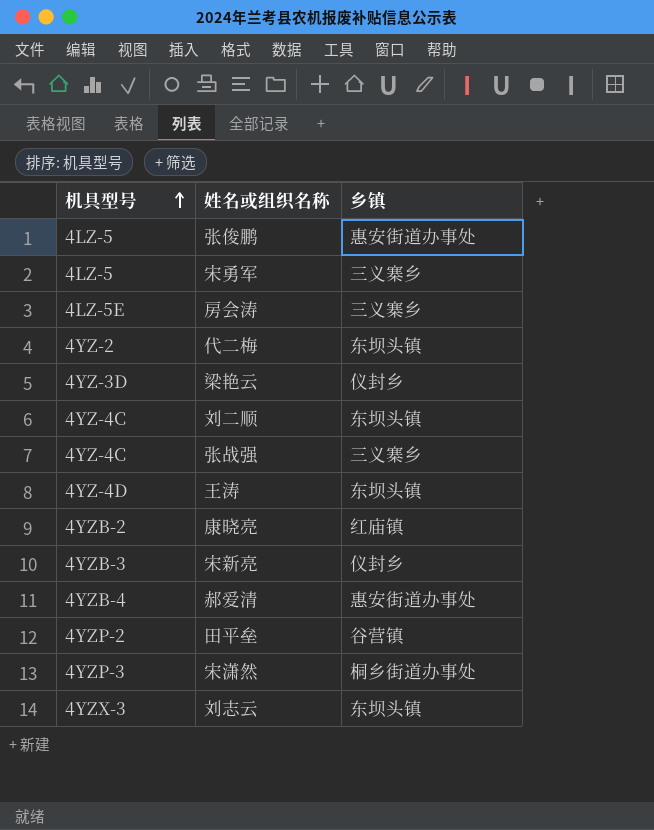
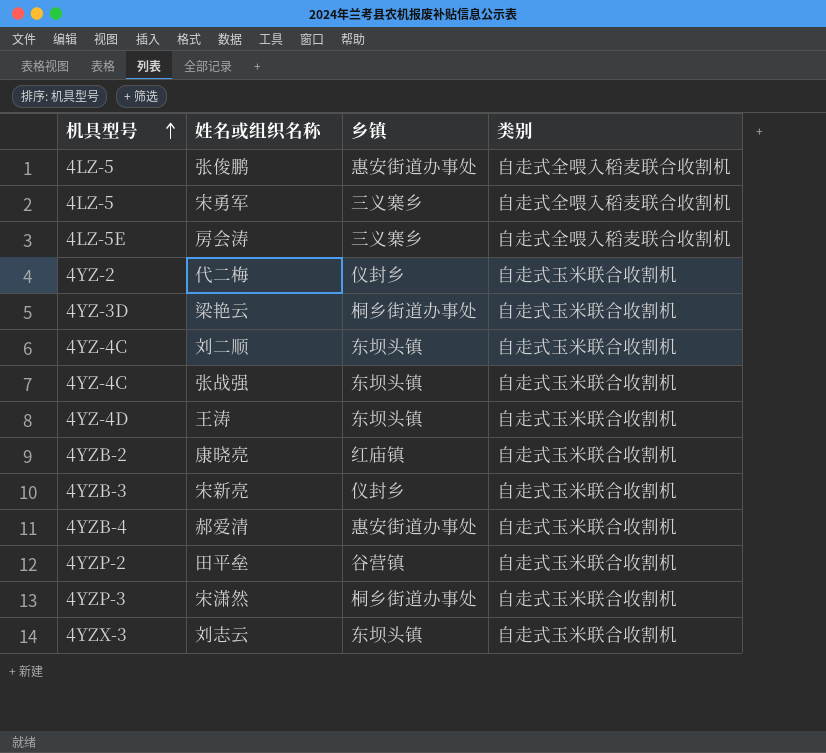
column 类别 | position: none -> 4
代二梅 | 乡镇: 东坝头镇 -> 仪封乡
梁艳云 | 乡镇: 仪封乡 -> 桐乡街道办事处
张战强 | 乡镇: 三义寨乡 -> 东坝头镇

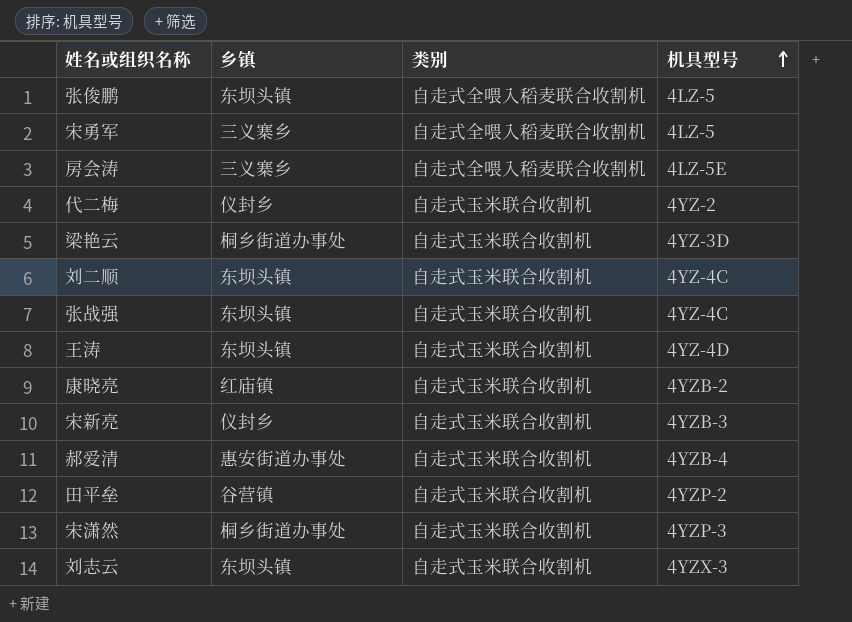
column 机具型号 | position: 1 -> 4
张俊鹏 | 乡镇: 惠安街道办事处 -> 东坝头镇

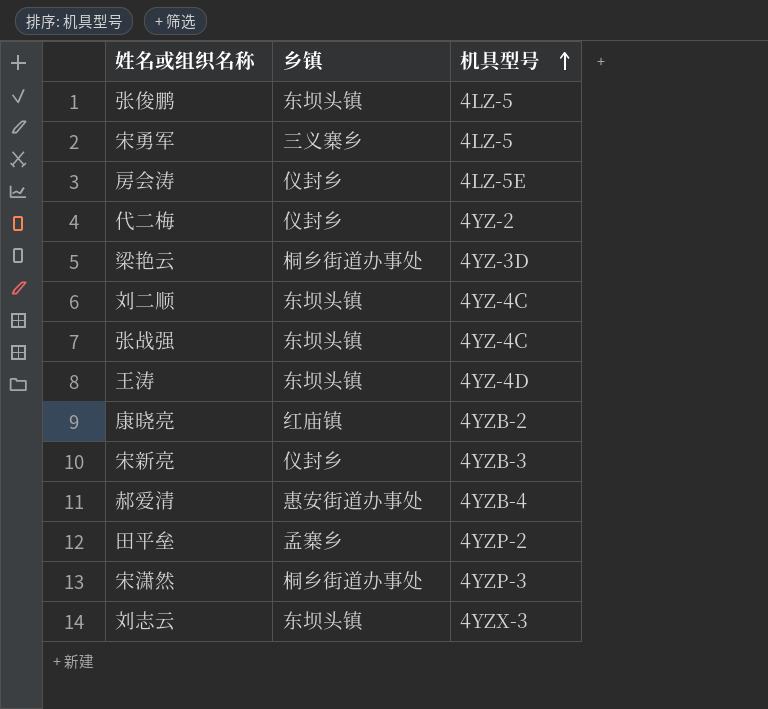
column 类别 | position: 3 -> none
房会涛 | 乡镇: 三义寨乡 -> 仪封乡
田平垒 | 乡镇: 谷营镇 -> 孟寨乡

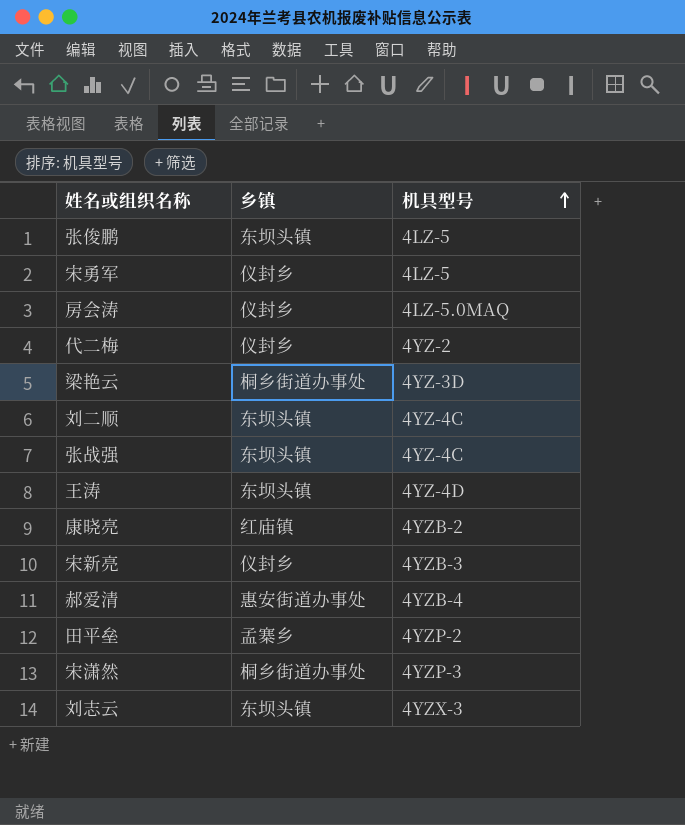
宋勇军 | 乡镇: 三义寨乡 -> 仪封乡
房会涛 | 机具型号: 4LZ-5E -> 4LZ-5.0MAQ

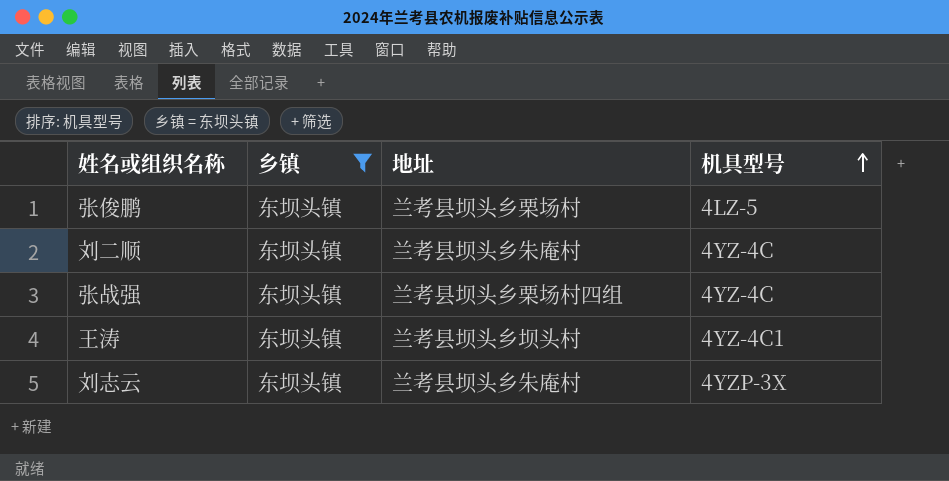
filter: none -> 乡镇 = 东坝头镇
column 地址 | position: none -> 3
王涛 | 机具型号: 4YZ-4D -> 4YZ-4C1
刘志云 | 机具型号: 4YZX-3 -> 4YZP-3X

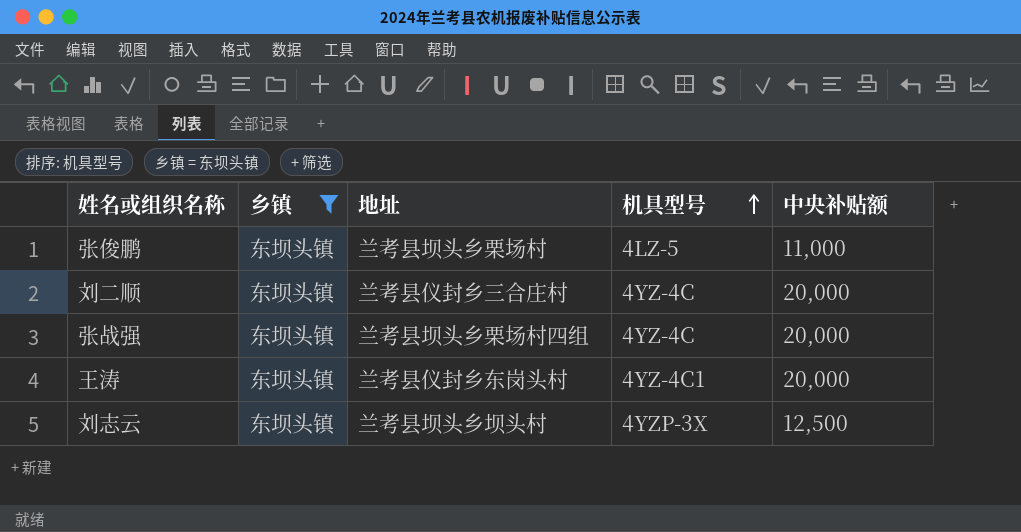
column 中央补贴额 | position: none -> 5
刘二顺 | 地址: 兰考县坝头乡朱庵村 -> 兰考县仪封乡三合庄村
王涛 | 地址: 兰考县坝头乡坝头村 -> 兰考县仪封乡东岗头村
刘志云 | 地址: 兰考县坝头乡朱庵村 -> 兰考县坝头乡坝头村

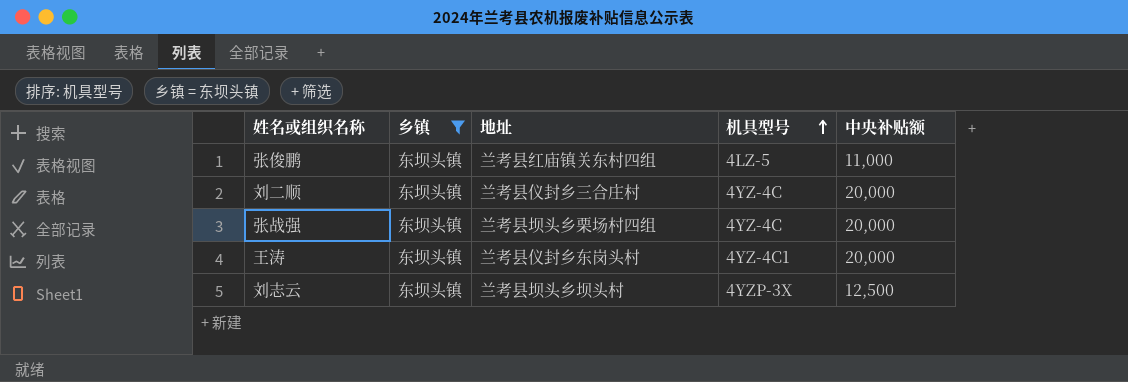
张俊鹏 | 地址: 兰考县坝头乡栗场村 -> 兰考县红庙镇关东村四组

